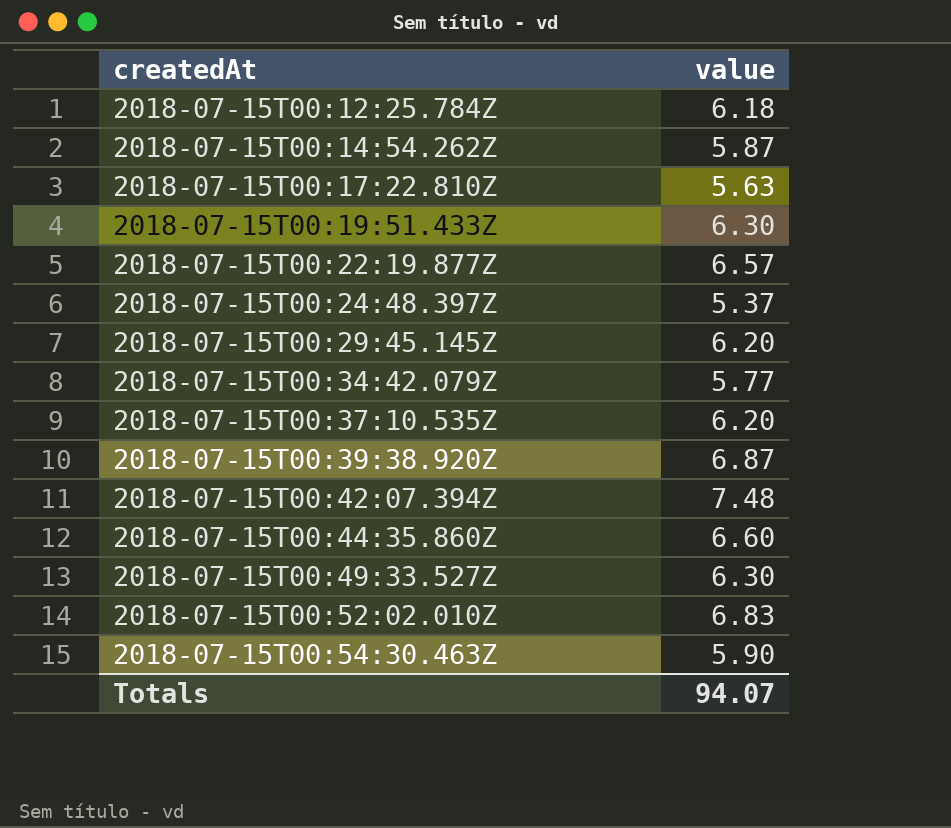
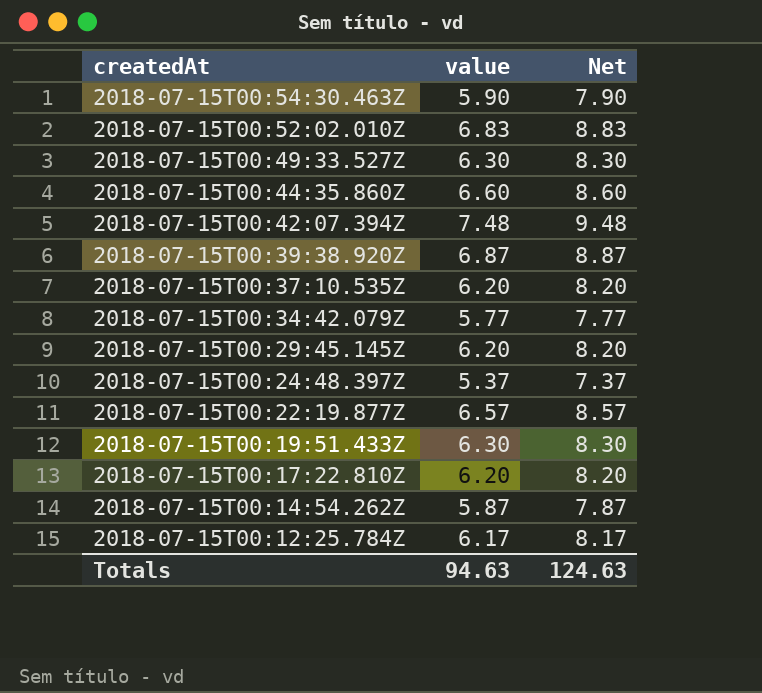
row order: createdAt ascending -> createdAt descending
column Net | formula: none -> [value] + 2
2018-07-15T00:17:22.810Z | value: 5.63 -> 6.20
2018-07-15T00:12:25.784Z | value: 6.18 -> 6.17
Totals | value: 94.07 -> 94.63

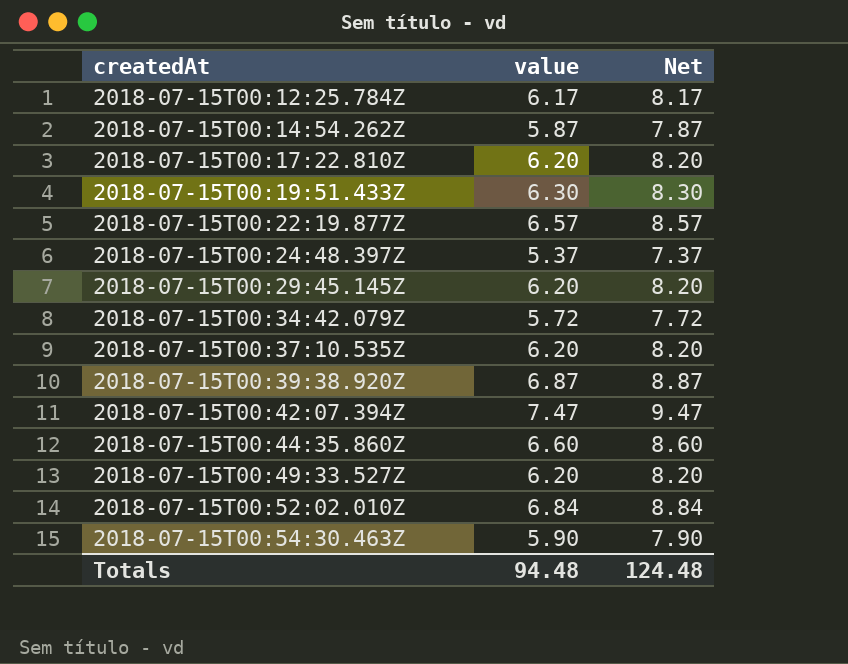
row order: createdAt descending -> createdAt ascending
2018-07-15T00:34:42.079Z | value: 5.77 -> 5.72
2018-07-15T00:34:42.079Z | Net: 7.77 -> 7.72
2018-07-15T00:42:07.394Z | value: 7.48 -> 7.47
2018-07-15T00:42:07.394Z | Net: 9.48 -> 9.47
2018-07-15T00:49:33.527Z | value: 6.30 -> 6.20
2018-07-15T00:49:33.527Z | Net: 8.30 -> 8.20
2018-07-15T00:52:02.010Z | value: 6.83 -> 6.84
2018-07-15T00:52:02.010Z | Net: 8.83 -> 8.84
Totals | value: 94.63 -> 94.48
Totals | Net: 124.63 -> 124.48

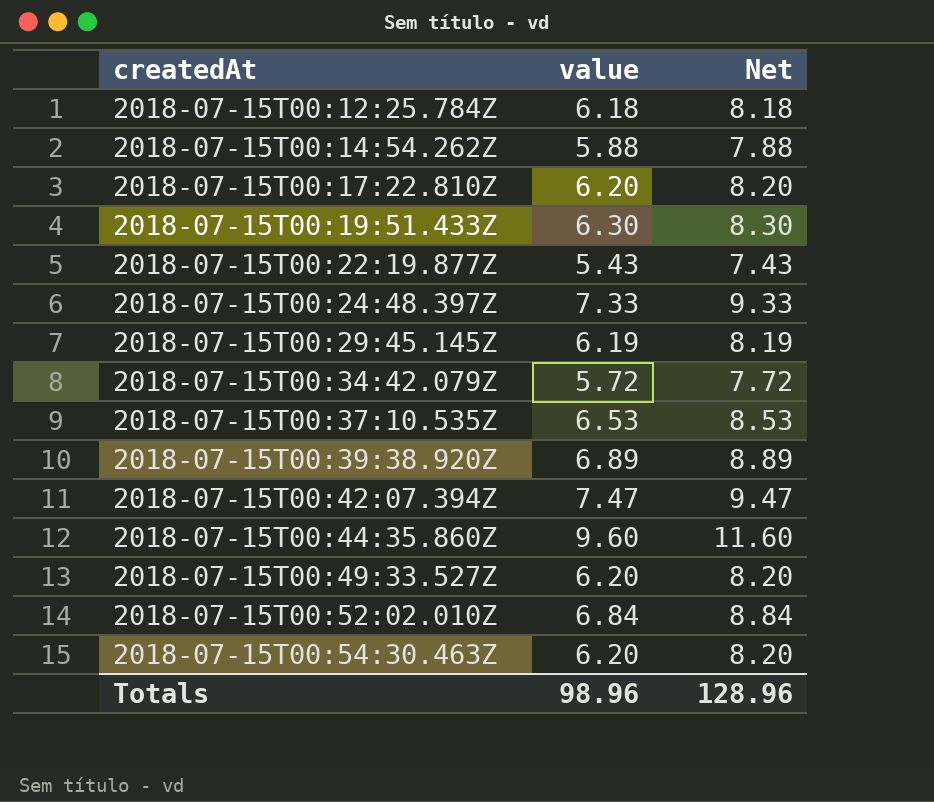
2018-07-15T00:12:25.784Z | value: 6.17 -> 6.18
2018-07-15T00:12:25.784Z | Net: 8.17 -> 8.18
2018-07-15T00:14:54.262Z | value: 5.87 -> 5.88
2018-07-15T00:14:54.262Z | Net: 7.87 -> 7.88
2018-07-15T00:22:19.877Z | value: 6.57 -> 5.43
2018-07-15T00:22:19.877Z | Net: 8.57 -> 7.43
2018-07-15T00:24:48.397Z | value: 5.37 -> 7.33
2018-07-15T00:24:48.397Z | Net: 7.37 -> 9.33
2018-07-15T00:29:45.145Z | value: 6.20 -> 6.19
2018-07-15T00:29:45.145Z | Net: 8.20 -> 8.19
2018-07-15T00:37:10.535Z | value: 6.20 -> 6.53
2018-07-15T00:37:10.535Z | Net: 8.20 -> 8.53
2018-07-15T00:39:38.920Z | value: 6.87 -> 6.89
2018-07-15T00:39:38.920Z | Net: 8.87 -> 8.89
2018-07-15T00:44:35.860Z | value: 6.60 -> 9.60
2018-07-15T00:44:35.860Z | Net: 8.60 -> 11.60
2018-07-15T00:54:30.463Z | value: 5.90 -> 6.20
2018-07-15T00:54:30.463Z | Net: 7.90 -> 8.20
Totals | value: 94.48 -> 98.96
Totals | Net: 124.48 -> 128.96

